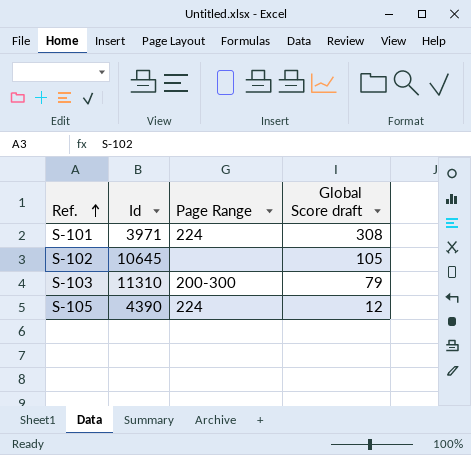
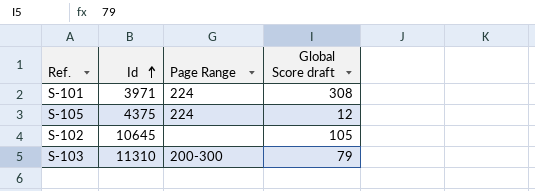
row order: Ref. ascending -> Id ascending
S-105 | Id: 4390 -> 4375

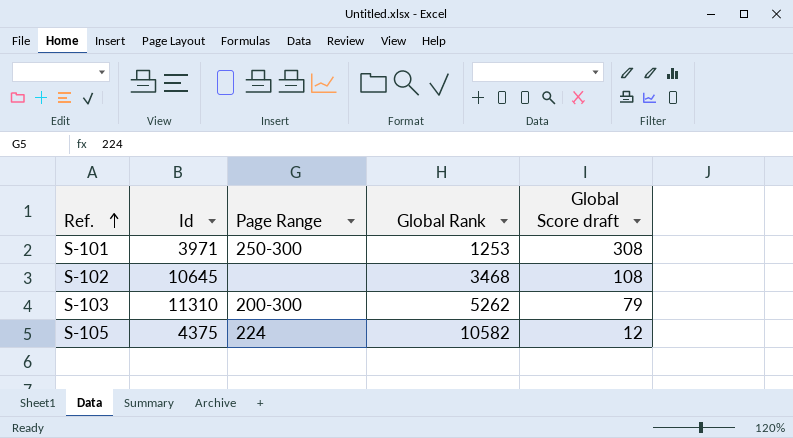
row order: Id ascending -> Ref. ascending
column Global Rank | position: none -> 4
S-101 | Page Range: 224 -> 250-300
S-102 | Global Score draft: 105 -> 108

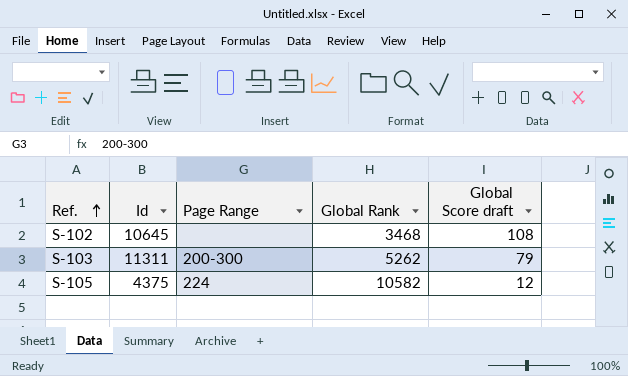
row S-101: 3971 | 250-300 | 1253 | 308 -> none
S-103 | Id: 11310 -> 11311

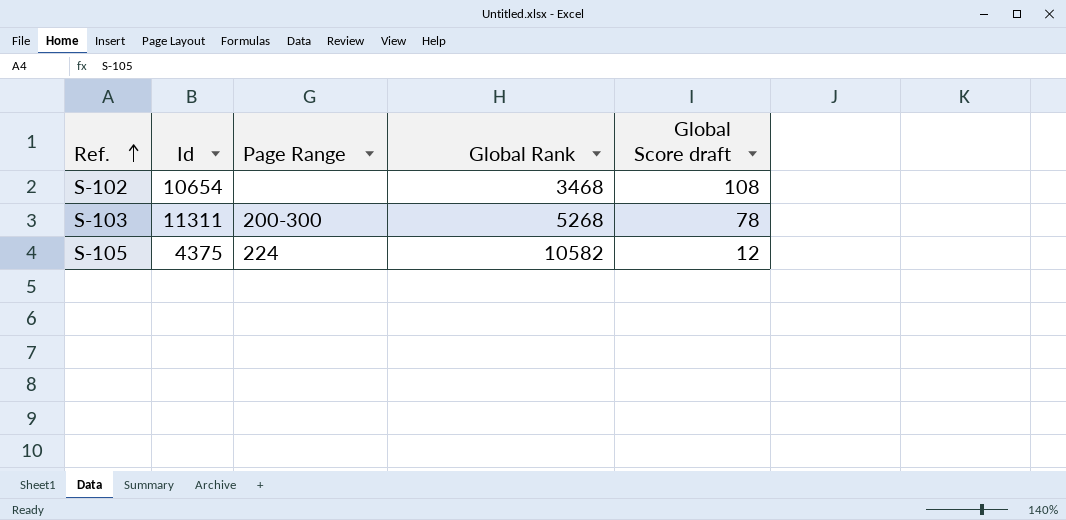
S-102 | Id: 10645 -> 10654
S-103 | Global Rank: 5262 -> 5268
S-103 | Global Score draft: 79 -> 78

